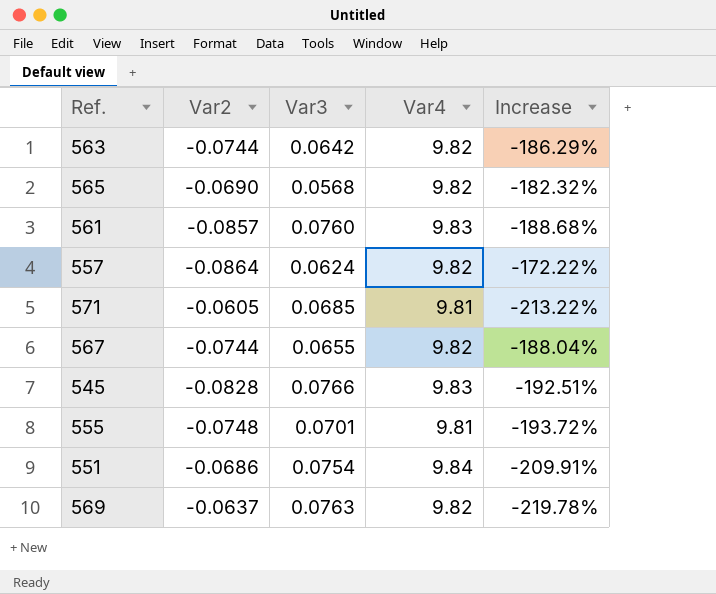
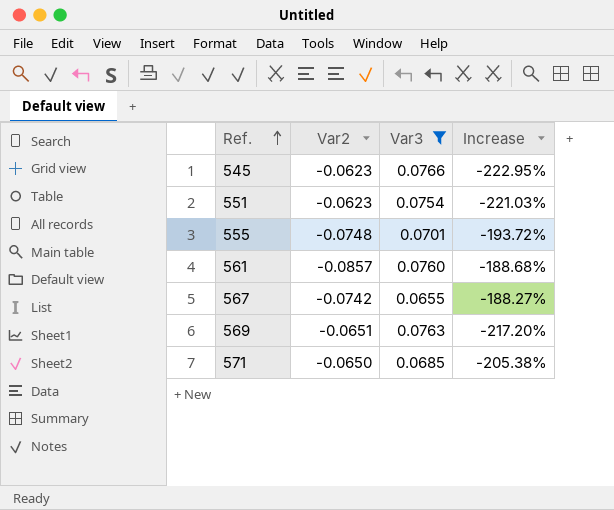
filter: none -> Var3 >= 0.0655
row order: none -> Ref. ascending
column Var4 | position: 4 -> none
545 | Var2: -0.0828 -> -0.0623
545 | Increase: -192.51% -> -222.95%
551 | Var2: -0.0686 -> -0.0623
551 | Increase: -209.91% -> -221.03%
567 | Var2: -0.0744 -> -0.0742
567 | Increase: -188.04% -> -188.27%
569 | Var2: -0.0637 -> -0.0651
569 | Increase: -219.78% -> -217.20%
571 | Var2: -0.0605 -> -0.0650
571 | Increase: -213.22% -> -205.38%

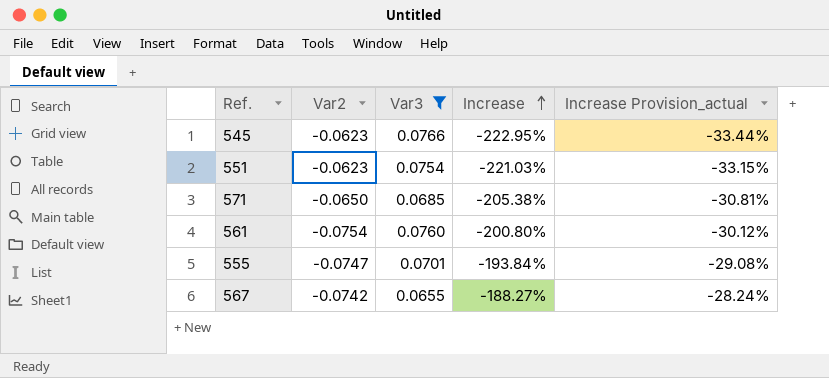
row order: Ref. ascending -> Increase ascending
column Increase Provision_actual | formula: none -> [Increase] * 0.15
row 569: -0.0651 | 0.0763 | -217.20% -> none
561 | Var2: -0.0857 -> -0.0754
561 | Increase: -188.68% -> -200.80%
555 | Var2: -0.0748 -> -0.0747
555 | Increase: -193.72% -> -193.84%

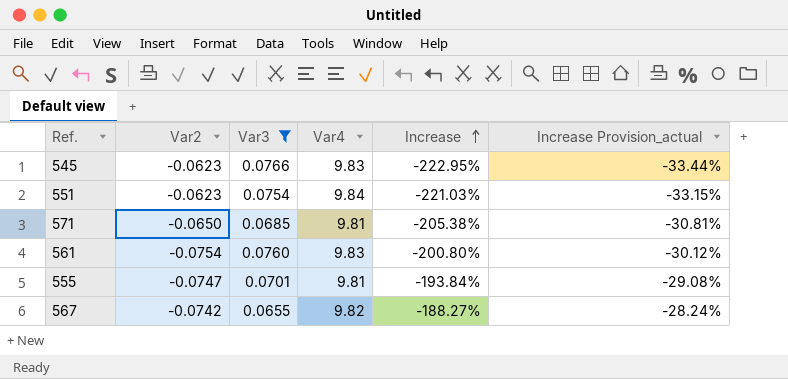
column Var4 | position: none -> 4

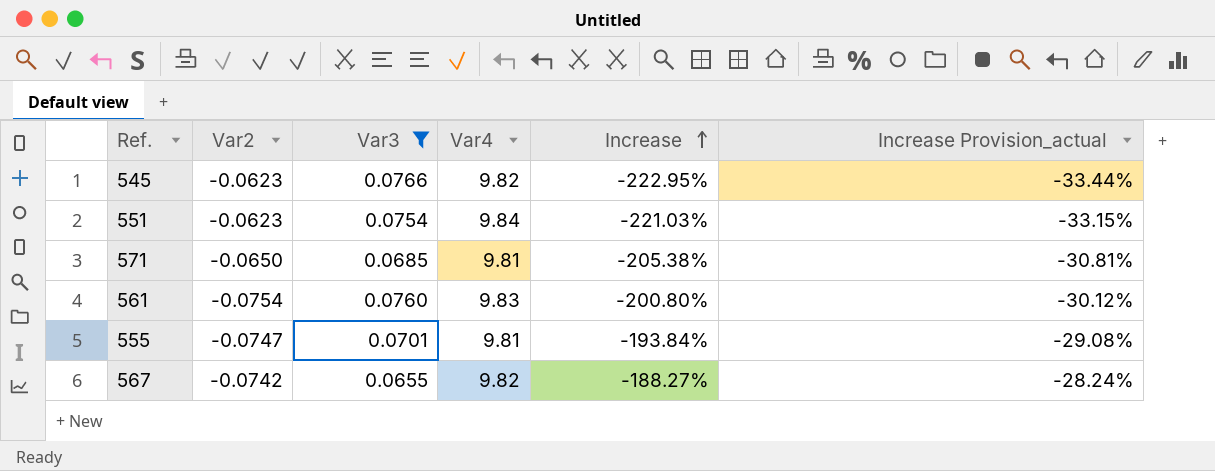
545 | Var4: 9.83 -> 9.82

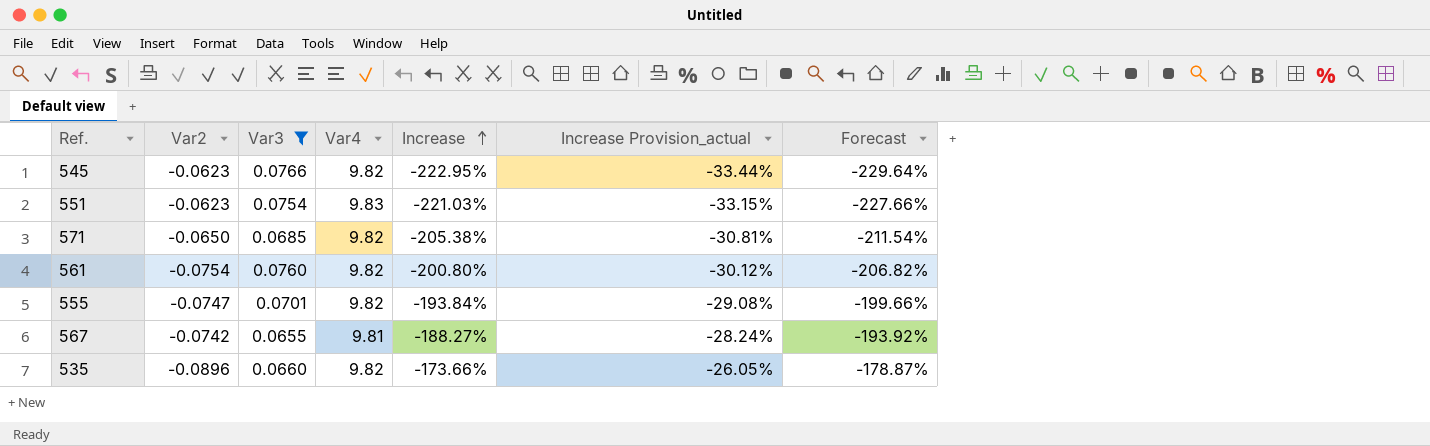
column Forecast | formula: none -> [Increase] * 1.03
551 | Var4: 9.84 -> 9.83
571 | Var4: 9.81 -> 9.82
561 | Var4: 9.83 -> 9.82
555 | Var4: 9.81 -> 9.82
567 | Var4: 9.82 -> 9.81
row 535: none -> -0.0896 | 0.0660 | 9.82 | -173.66% | -26.05% | -178.87%

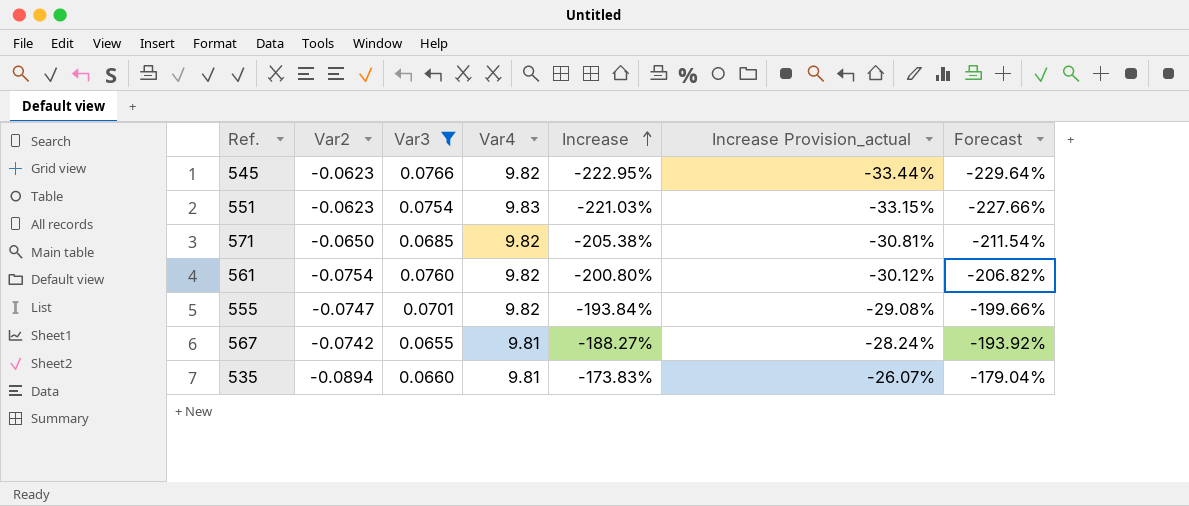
535 | Var2: -0.0896 -> -0.0894
535 | Var4: 9.82 -> 9.81
535 | Increase: -173.66% -> -173.83%
535 | Increase Provision_actual: -26.05% -> -26.07%
535 | Forecast: -178.87% -> -179.04%

